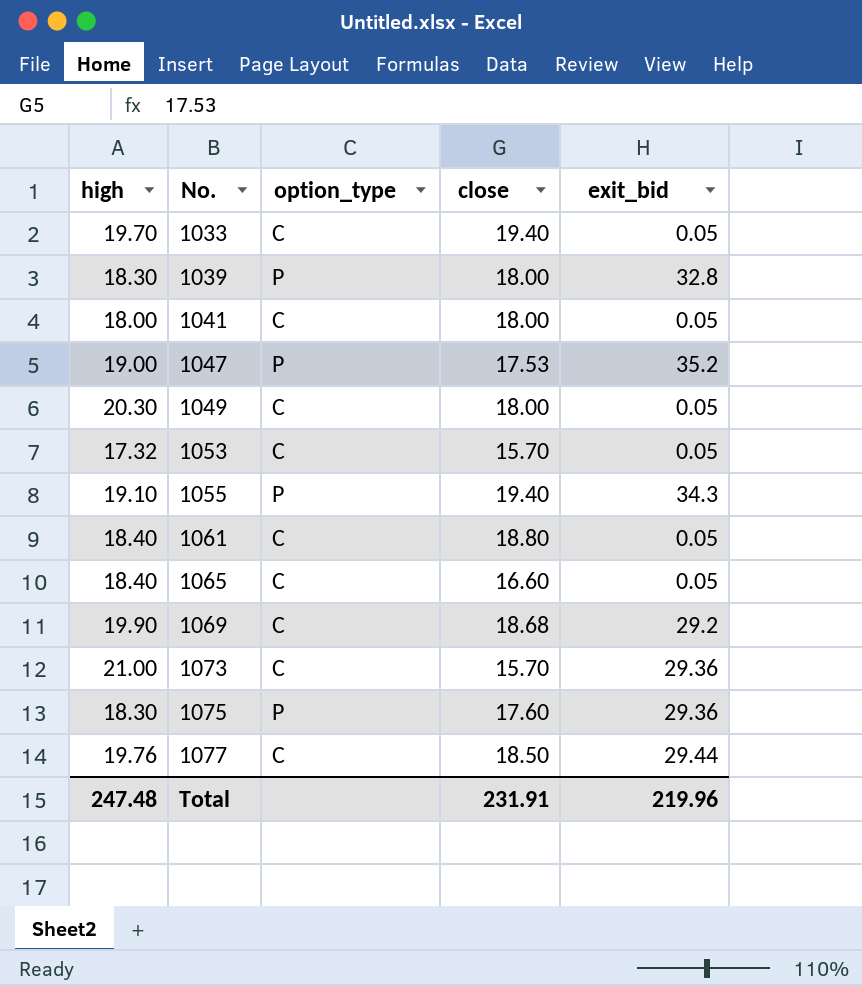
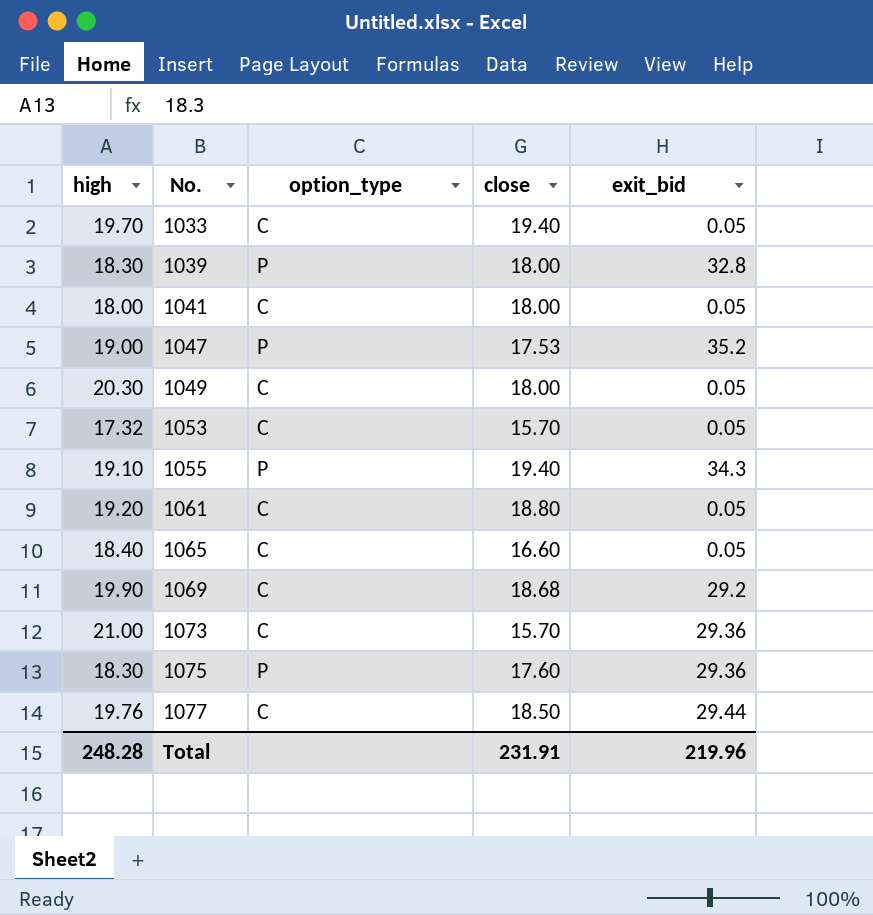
1061 | high: 18.40 -> 19.20
Total | high: 247.48 -> 248.28

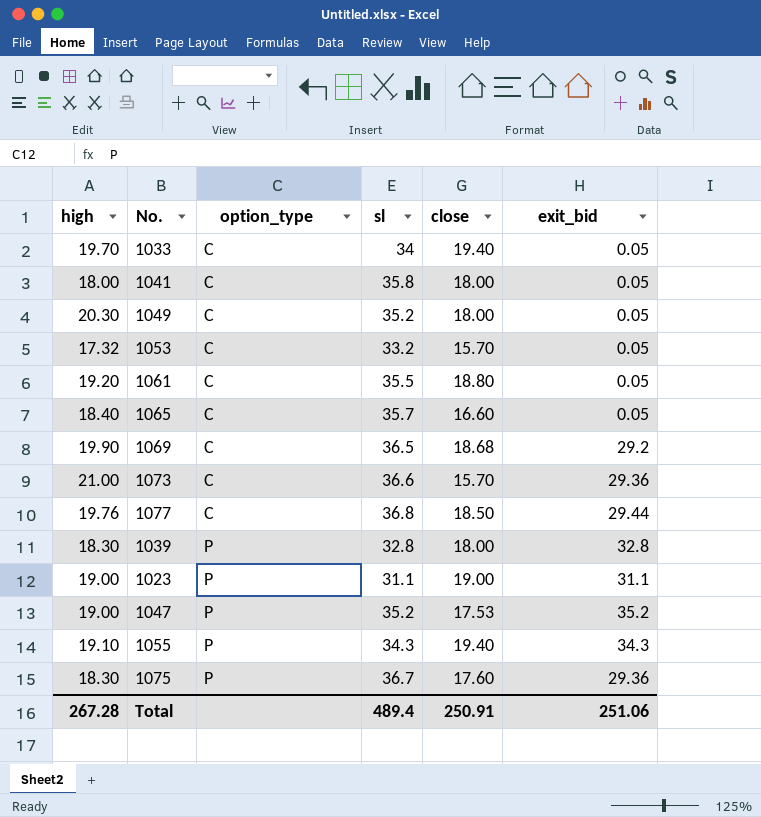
row order: No. ascending -> option_type ascending
column sl | position: none -> 4
row 1023: none -> 19.00 | P | 31.1 | 19.00 | 31.1
Total | high: 248.28 -> 267.28
Total | close: 231.91 -> 250.91
Total | exit_bid: 219.96 -> 251.06

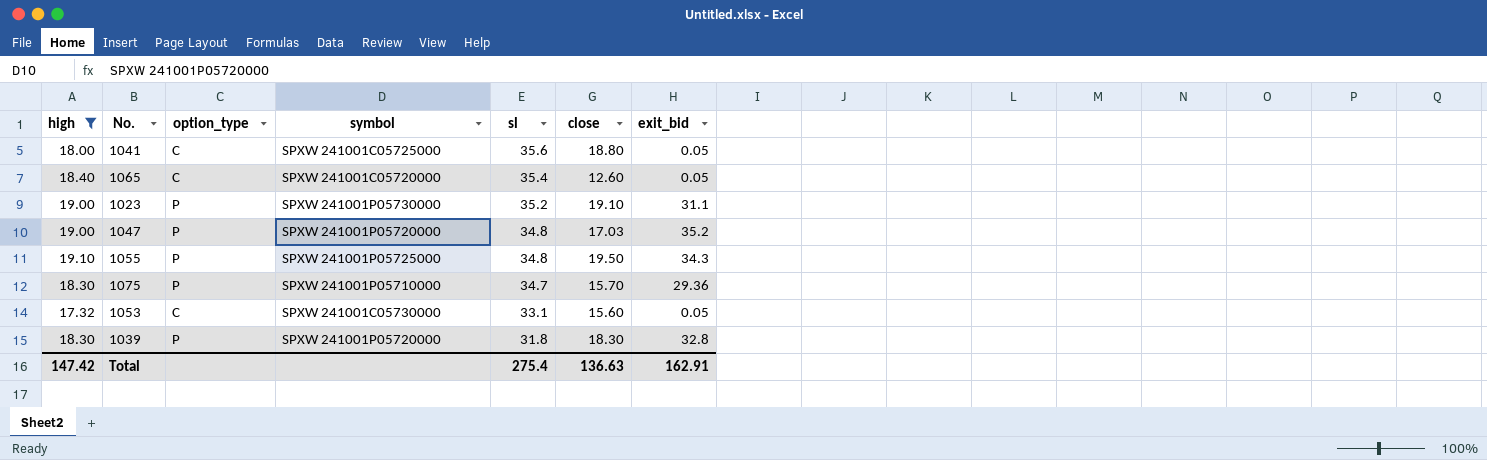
filter: none -> high <= 19.10
row order: option_type ascending -> sl descending
column symbol | position: none -> 4
1041 | sl: 35.8 -> 35.6
1041 | close: 18.00 -> 18.80
1065 | sl: 35.7 -> 35.4
1065 | close: 16.60 -> 12.60
1023 | sl: 31.1 -> 35.2
1023 | close: 19.00 -> 19.10
1047 | sl: 35.2 -> 34.8
1047 | close: 17.53 -> 17.03
1055 | sl: 34.3 -> 34.8
1055 | close: 19.40 -> 19.50
1075 | sl: 36.7 -> 34.7
1075 | close: 17.60 -> 15.70
1053 | sl: 33.2 -> 33.1
1053 | close: 15.70 -> 15.60
1039 | sl: 32.8 -> 31.8
1039 | close: 18.00 -> 18.30
Total | high: 267.28 -> 147.42
Total | sl: 489.4 -> 275.4
Total | close: 250.91 -> 136.63
Total | exit_bid: 251.06 -> 162.91

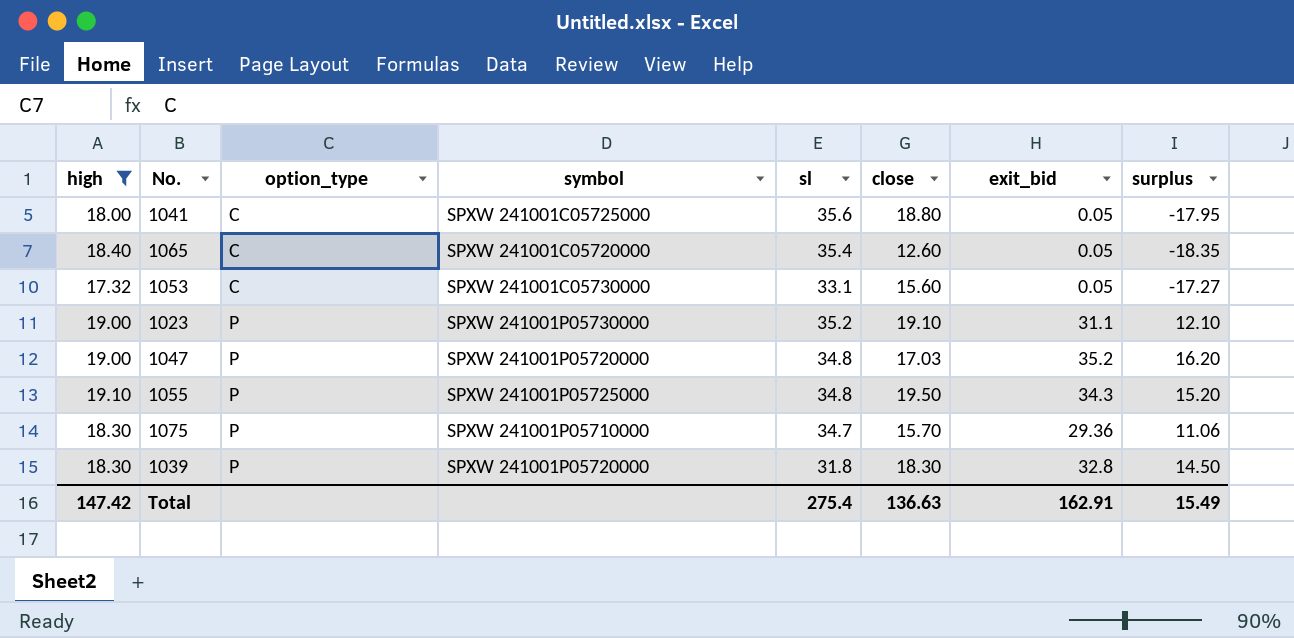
row order: sl descending -> option_type ascending
column surplus | formula: none -> [exit_bid] - [high]

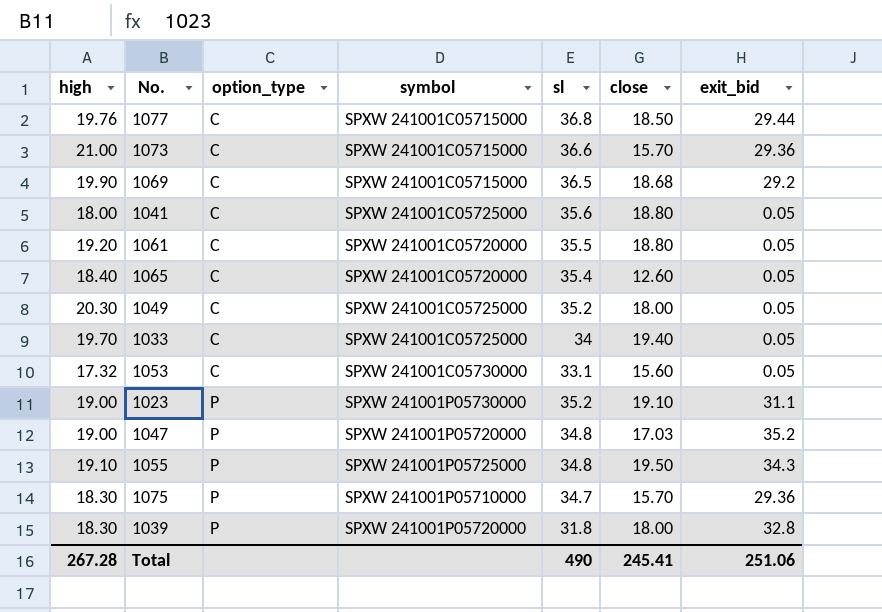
filter: high <= 19.10 -> none
column surplus | formula: [exit_bid] - [high] -> none
1039 | close: 18.30 -> 18.00
Total | high: 147.42 -> 267.28
Total | sl: 275.4 -> 490
Total | close: 136.63 -> 245.41
Total | exit_bid: 162.91 -> 251.06

